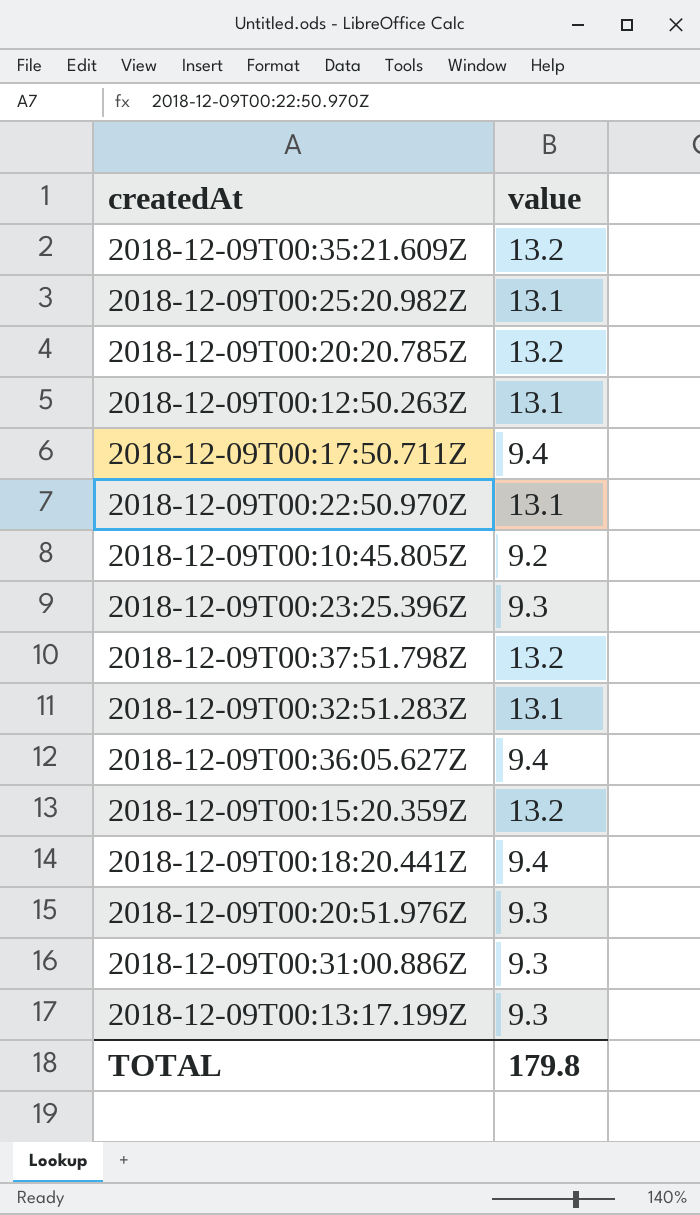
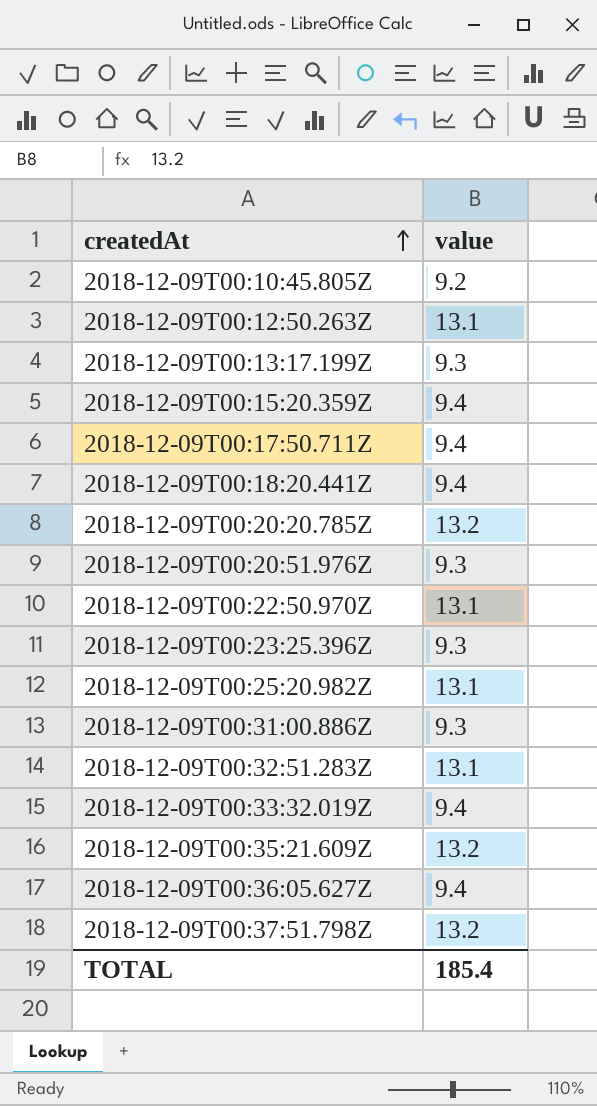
row order: none -> createdAt ascending
2018-12-09T00:15:20.359Z | value: 13.2 -> 9.4
row 2018-12-09T00:33:32.019Z: none -> 9.4
TOTAL | value: 179.8 -> 185.4

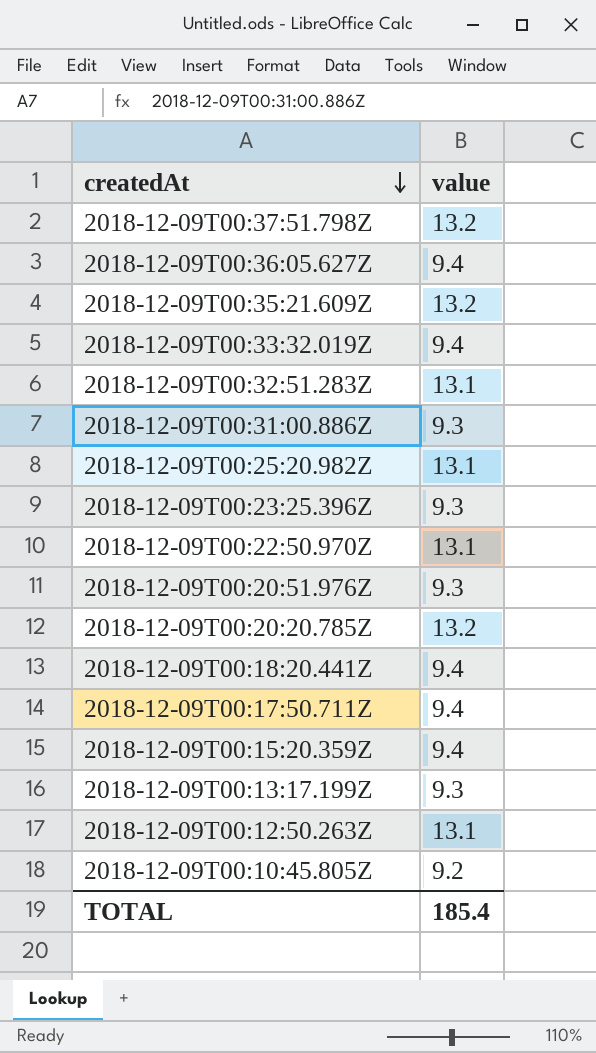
row order: createdAt ascending -> createdAt descending

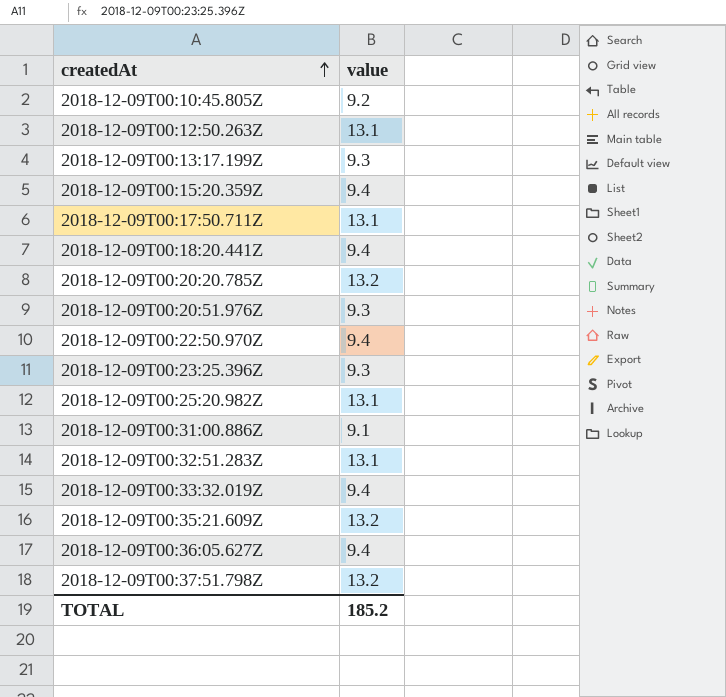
row order: createdAt descending -> createdAt ascending
2018-12-09T00:17:50.711Z | value: 9.4 -> 13.1
2018-12-09T00:22:50.970Z | value: 13.1 -> 9.4
2018-12-09T00:31:00.886Z | value: 9.3 -> 9.1
TOTAL | value: 185.4 -> 185.2

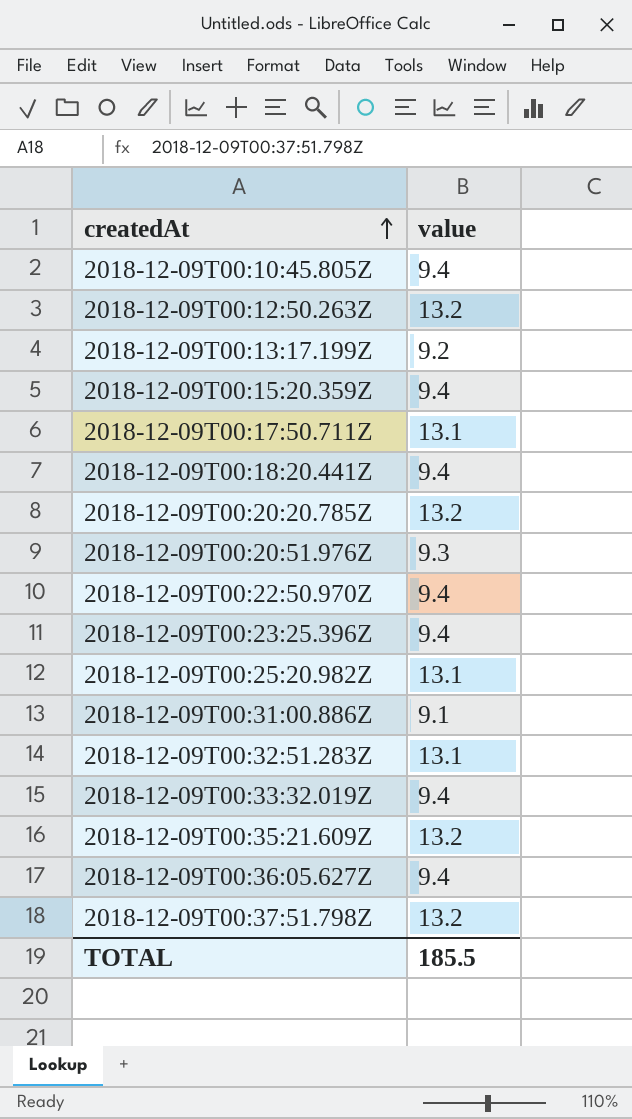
2018-12-09T00:10:45.805Z | value: 9.2 -> 9.4
2018-12-09T00:12:50.263Z | value: 13.1 -> 13.2
2018-12-09T00:13:17.199Z | value: 9.3 -> 9.2
2018-12-09T00:23:25.396Z | value: 9.3 -> 9.4
TOTAL | value: 185.2 -> 185.5

